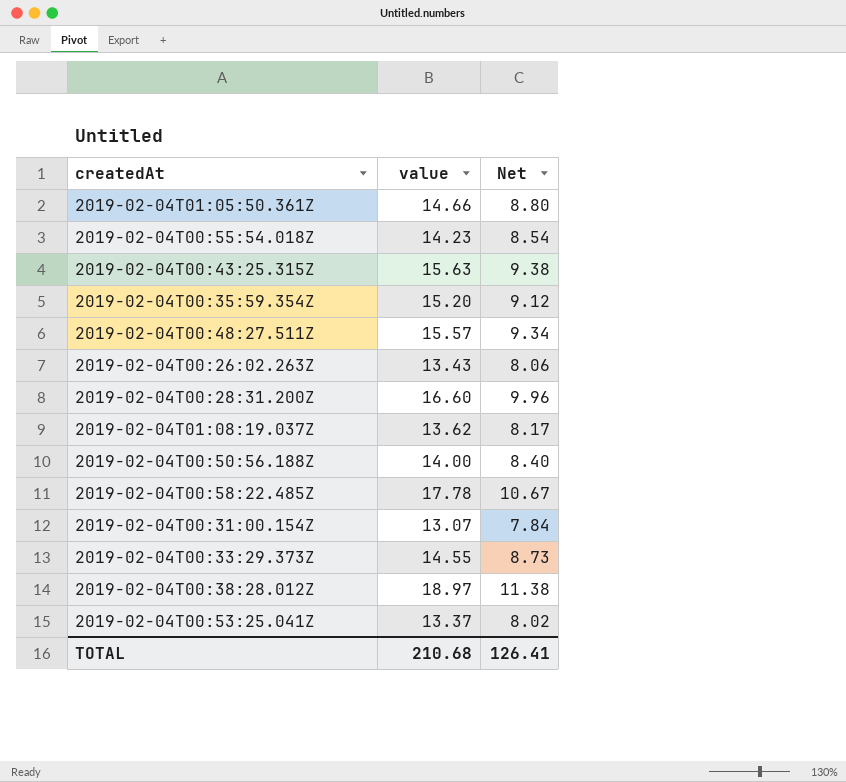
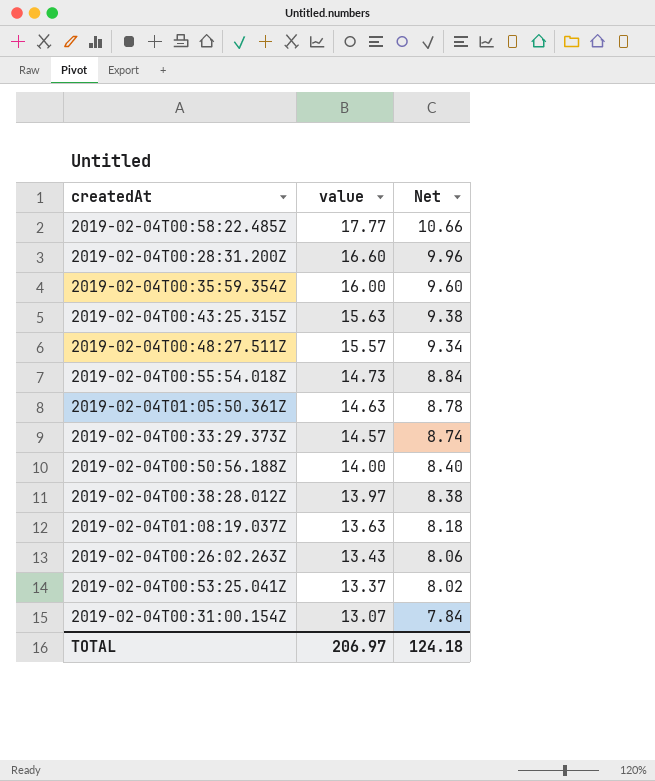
row order: none -> value descending
2019-02-04T00:58:22.485Z | value: 17.78 -> 17.77
2019-02-04T00:58:22.485Z | Net: 10.67 -> 10.66
2019-02-04T00:35:59.354Z | value: 15.20 -> 16.00
2019-02-04T00:35:59.354Z | Net: 9.12 -> 9.60
2019-02-04T00:55:54.018Z | value: 14.23 -> 14.73
2019-02-04T00:55:54.018Z | Net: 8.54 -> 8.84
2019-02-04T01:05:50.361Z | value: 14.66 -> 14.63
2019-02-04T01:05:50.361Z | Net: 8.80 -> 8.78
2019-02-04T00:33:29.373Z | value: 14.55 -> 14.57
2019-02-04T00:33:29.373Z | Net: 8.73 -> 8.74
2019-02-04T00:38:28.012Z | value: 18.97 -> 13.97
2019-02-04T00:38:28.012Z | Net: 11.38 -> 8.38
2019-02-04T01:08:19.037Z | value: 13.62 -> 13.63
2019-02-04T01:08:19.037Z | Net: 8.17 -> 8.18
TOTAL | value: 210.68 -> 206.97
TOTAL | Net: 126.41 -> 124.18

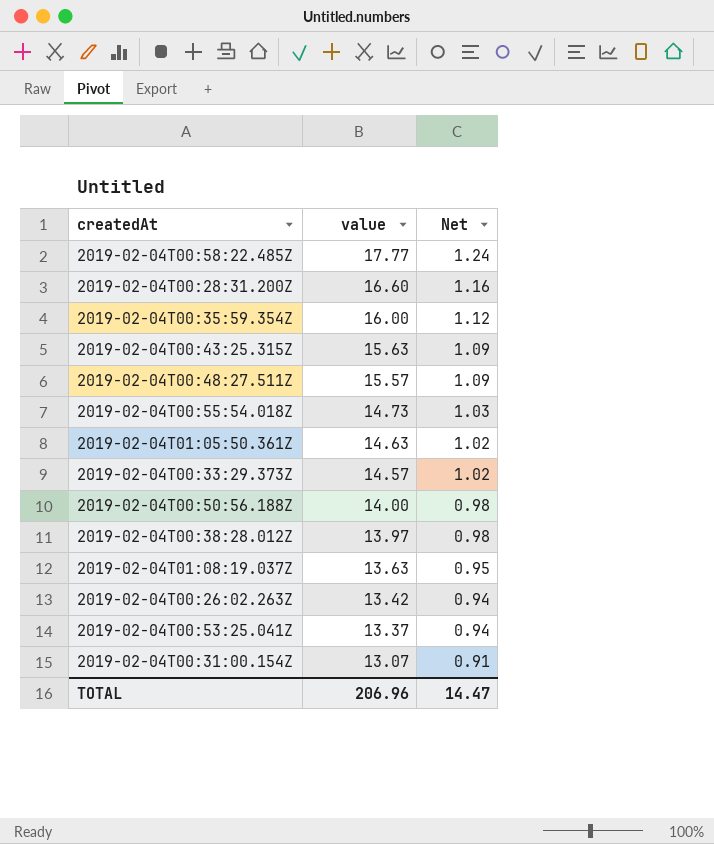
column Net | formula: [value] * 0.6 -> [value] * 0.07
2019-02-04T00:26:02.263Z | value: 13.43 -> 13.42
TOTAL | value: 206.97 -> 206.96
TOTAL | Net: 124.18 -> 14.47

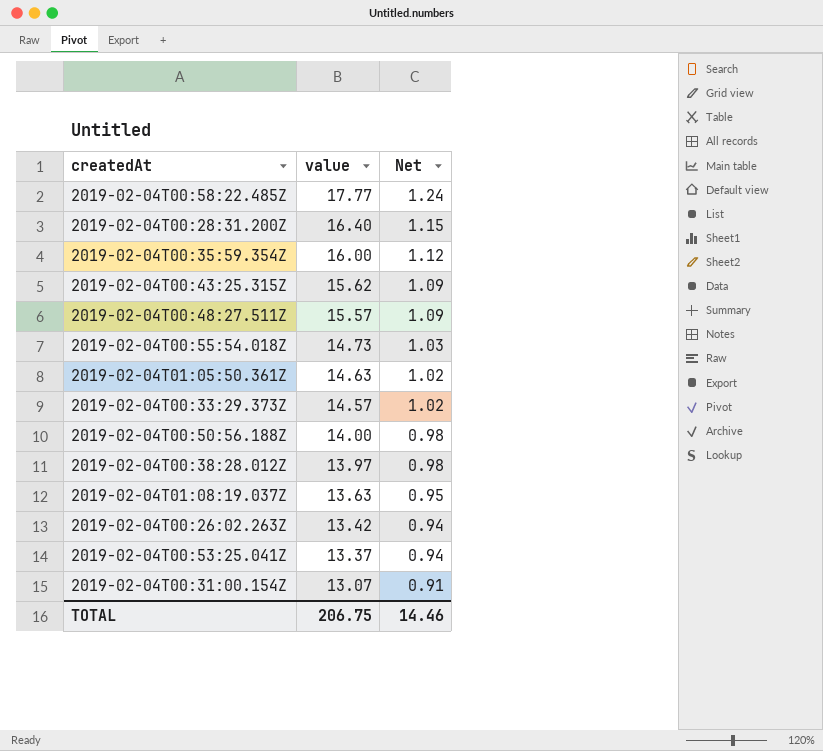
2019-02-04T00:28:31.200Z | value: 16.60 -> 16.40
2019-02-04T00:28:31.200Z | Net: 1.16 -> 1.15
2019-02-04T00:43:25.315Z | value: 15.63 -> 15.62
TOTAL | value: 206.96 -> 206.75
TOTAL | Net: 14.47 -> 14.46

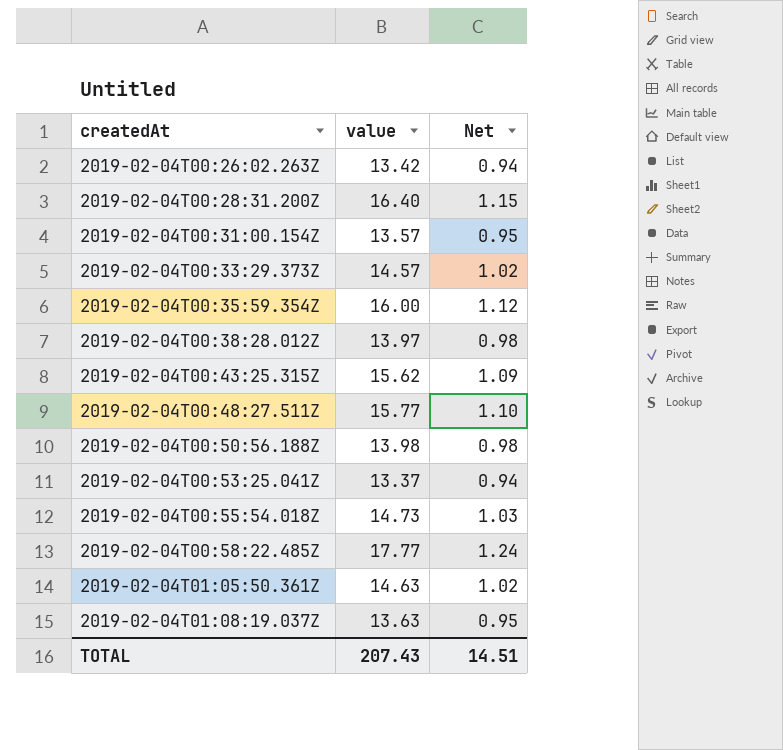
row order: value descending -> createdAt ascending
2019-02-04T00:31:00.154Z | value: 13.07 -> 13.57
2019-02-04T00:31:00.154Z | Net: 0.91 -> 0.95
2019-02-04T00:48:27.511Z | value: 15.57 -> 15.77
2019-02-04T00:48:27.511Z | Net: 1.09 -> 1.10
2019-02-04T00:50:56.188Z | value: 14.00 -> 13.98
TOTAL | value: 206.75 -> 207.43
TOTAL | Net: 14.46 -> 14.51

